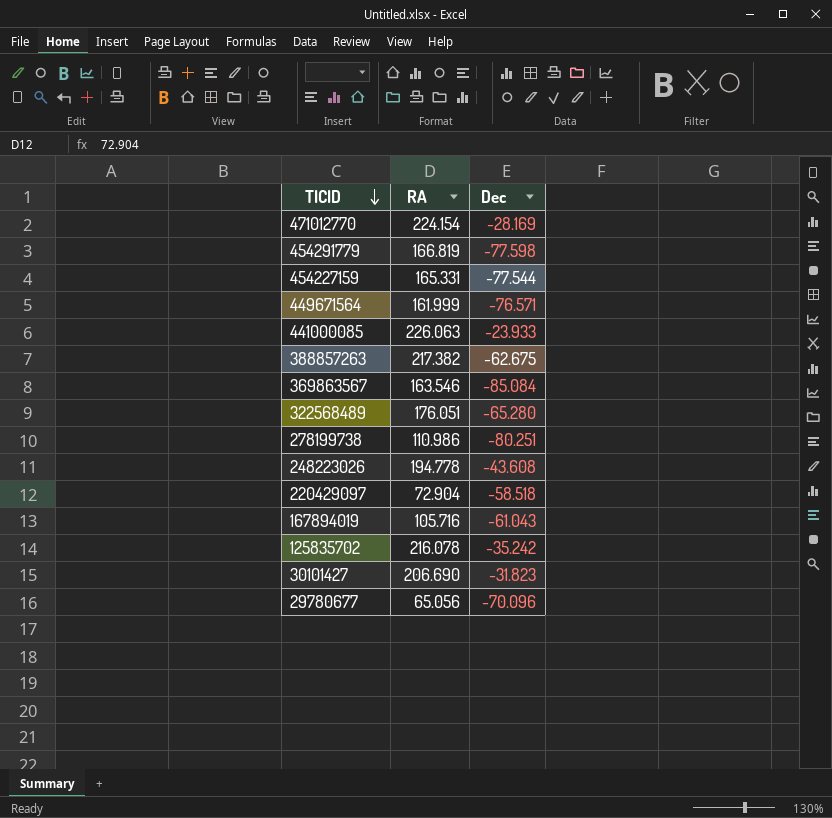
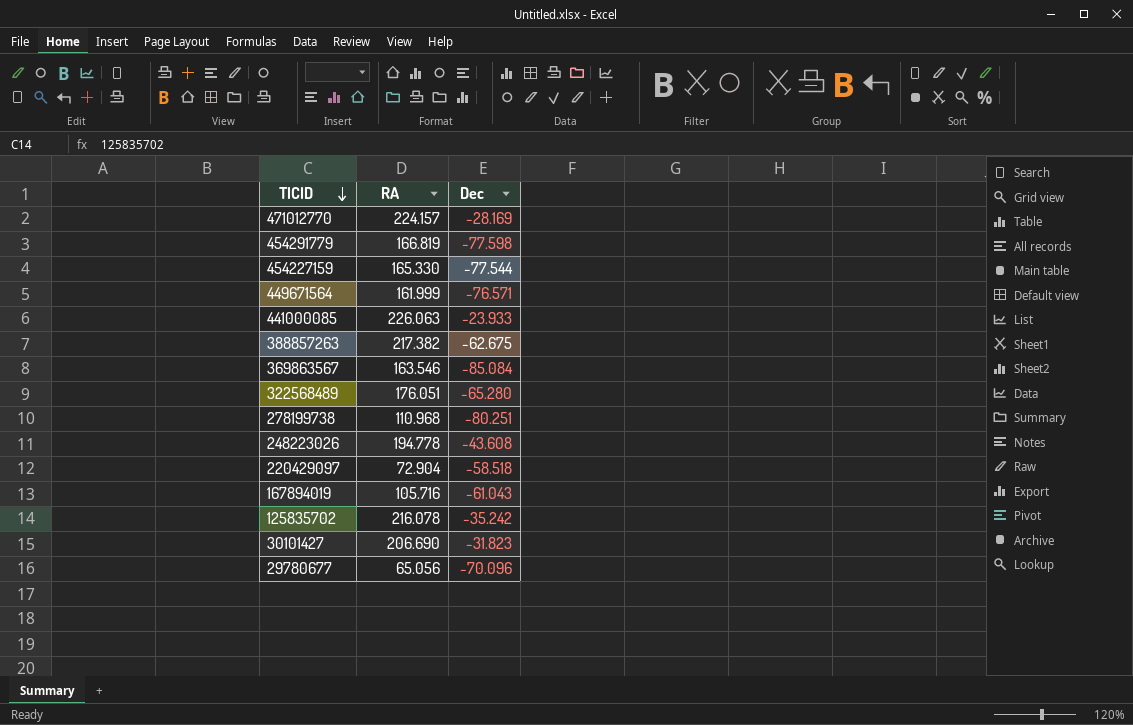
471012770 | RA: 224.154 -> 224.157
454227159 | RA: 165.331 -> 165.330
278199738 | RA: 110.986 -> 110.968

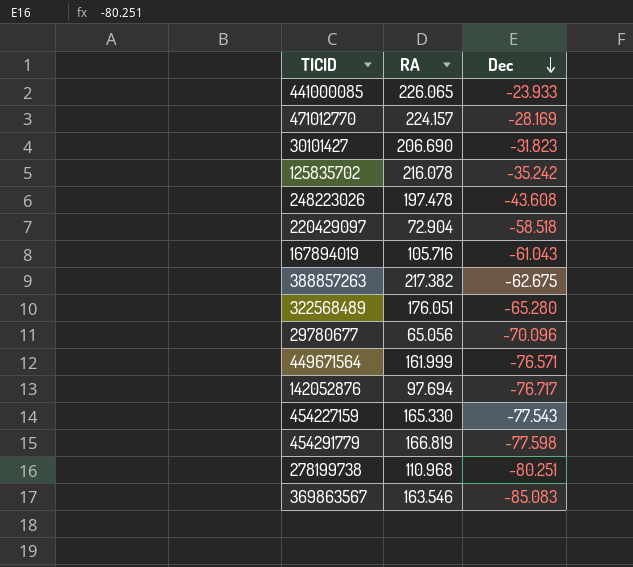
row order: TICID descending -> Dec descending
441000085 | RA: 226.063 -> 226.065
248223026 | RA: 194.778 -> 197.478
row 142052876: none -> 97.694 | -76.717
454227159 | Dec: -77.544 -> -77.543
369863567 | Dec: -85.084 -> -85.083

